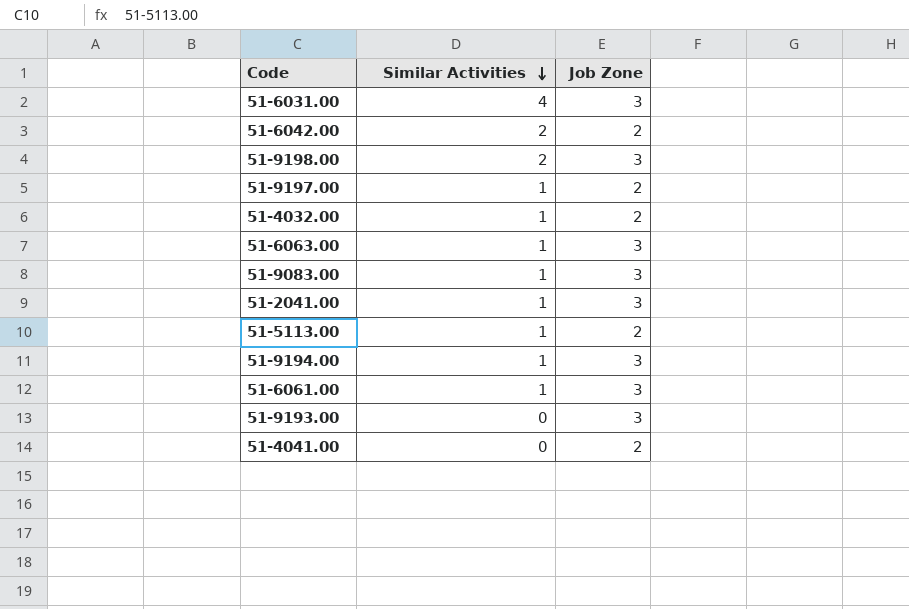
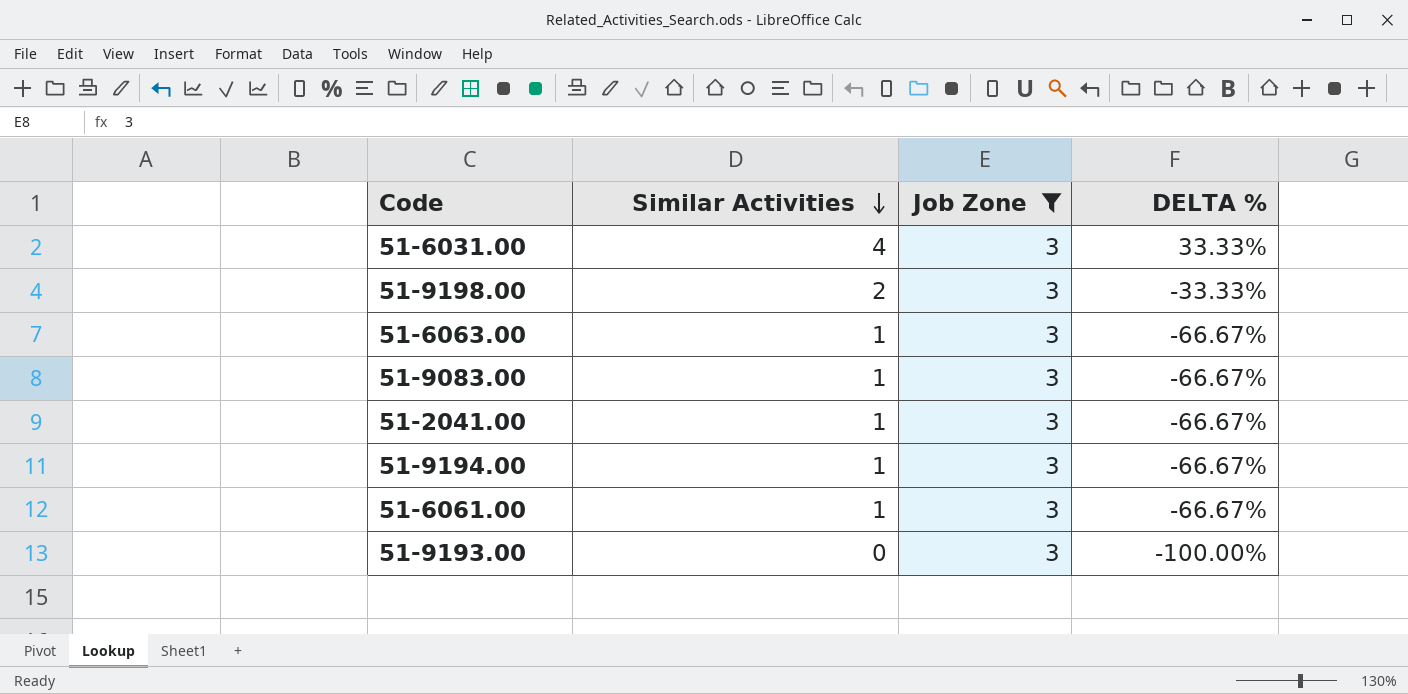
filter: none -> Job Zone = 3
column DELTA % | formula: none -> ([Similar Activities] - [Job Zone]) / [Job Zone]

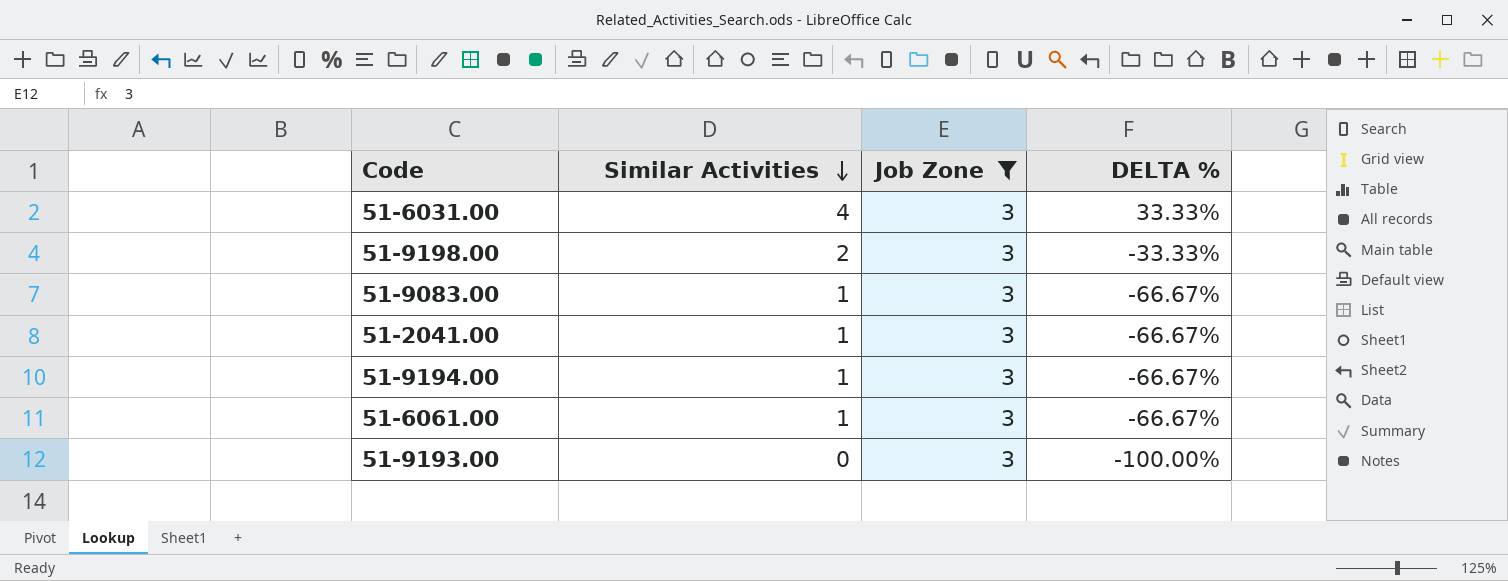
row 51-6063.00: 1 | 3 | -66.67% -> none

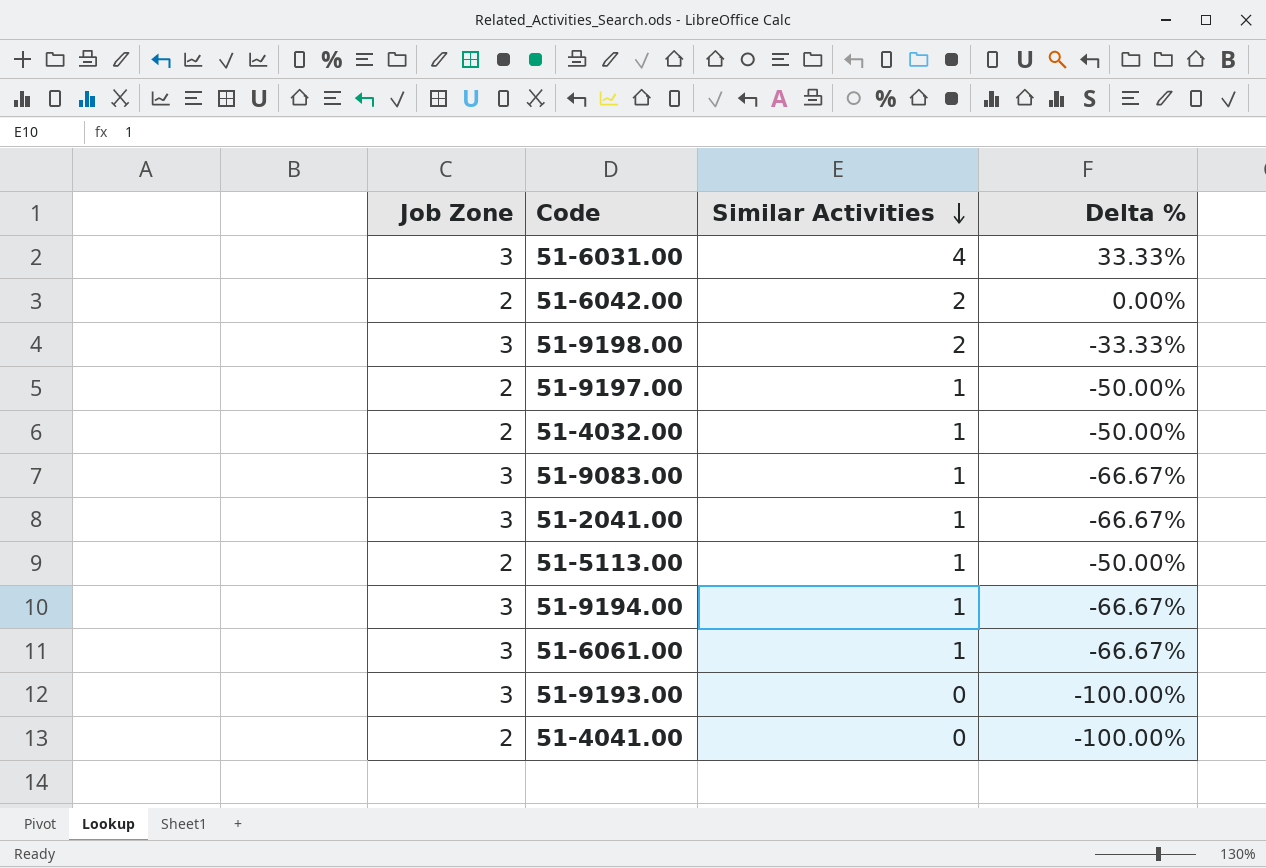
filter: Job Zone = 3 -> none
column Job Zone | position: 3 -> 1
column name: DELTA % -> Delta %

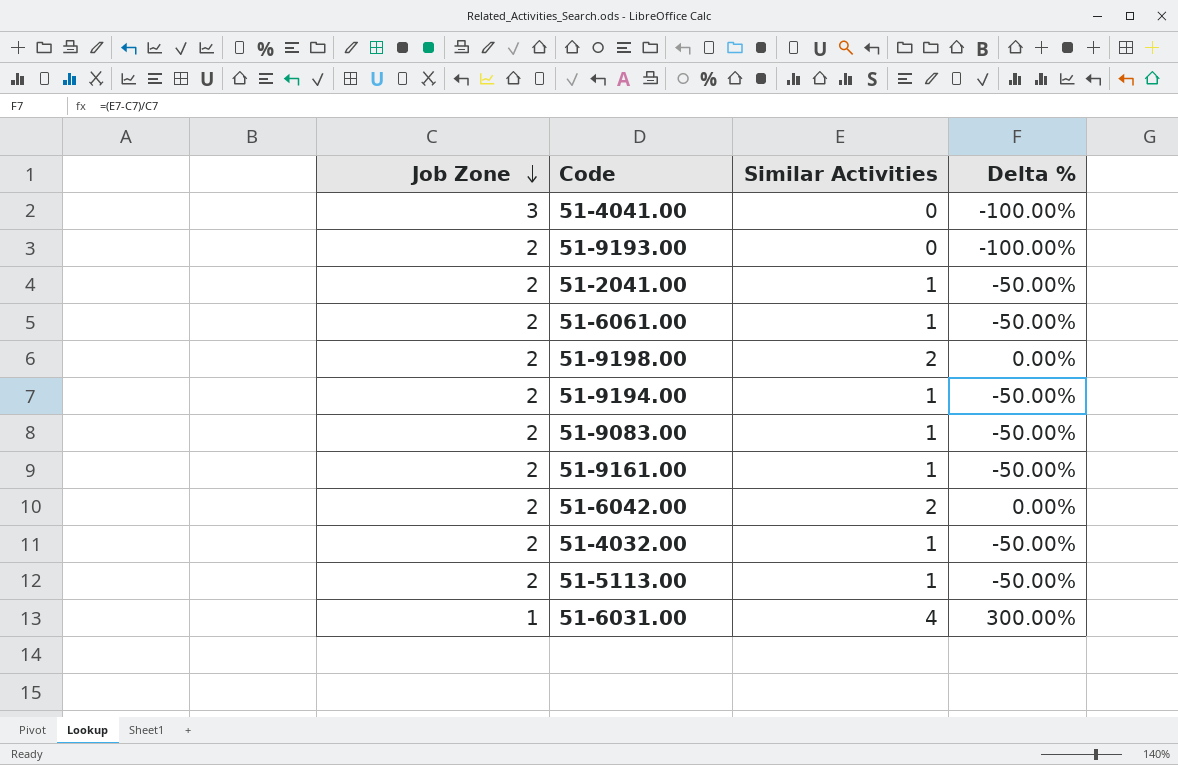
row order: Similar Activities descending -> Job Zone descending
row 51-9197.00: 2 | 1 | -50.00% -> none
51-4041.00 | Job Zone: 2 -> 3
51-9193.00 | Job Zone: 3 -> 2
51-2041.00 | Job Zone: 3 -> 2
51-2041.00 | Delta %: -66.67% -> -50.00%
51-6061.00 | Job Zone: 3 -> 2
51-6061.00 | Delta %: -66.67% -> -50.00%
51-9198.00 | Job Zone: 3 -> 2
51-9198.00 | Delta %: -33.33% -> 0.00%
51-9194.00 | Job Zone: 3 -> 2
51-9194.00 | Delta %: -66.67% -> -50.00%
51-9083.00 | Job Zone: 3 -> 2
51-9083.00 | Delta %: -66.67% -> -50.00%
row 51-9161.00: none -> 2 | 1 | -50.00%
51-6031.00 | Job Zone: 3 -> 1
51-6031.00 | Delta %: 33.33% -> 300.00%

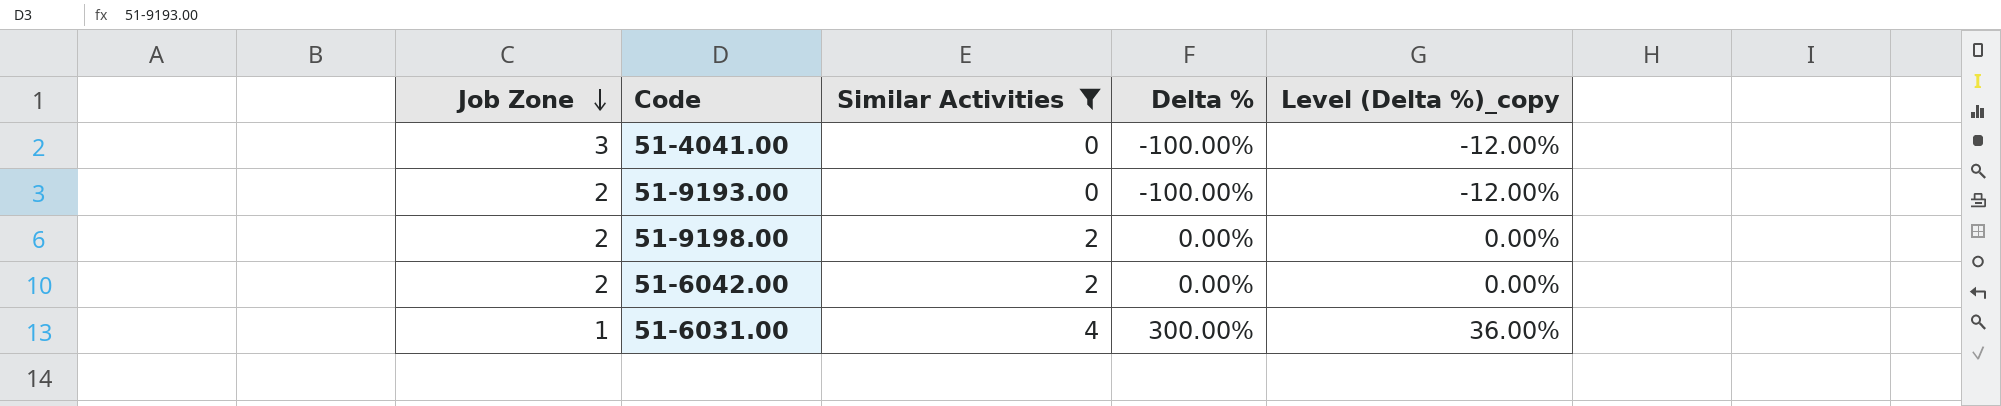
filter: none -> Similar Activities != 1
column Level (Delta %)_copy | formula: none -> [Delta %] * 0.12

